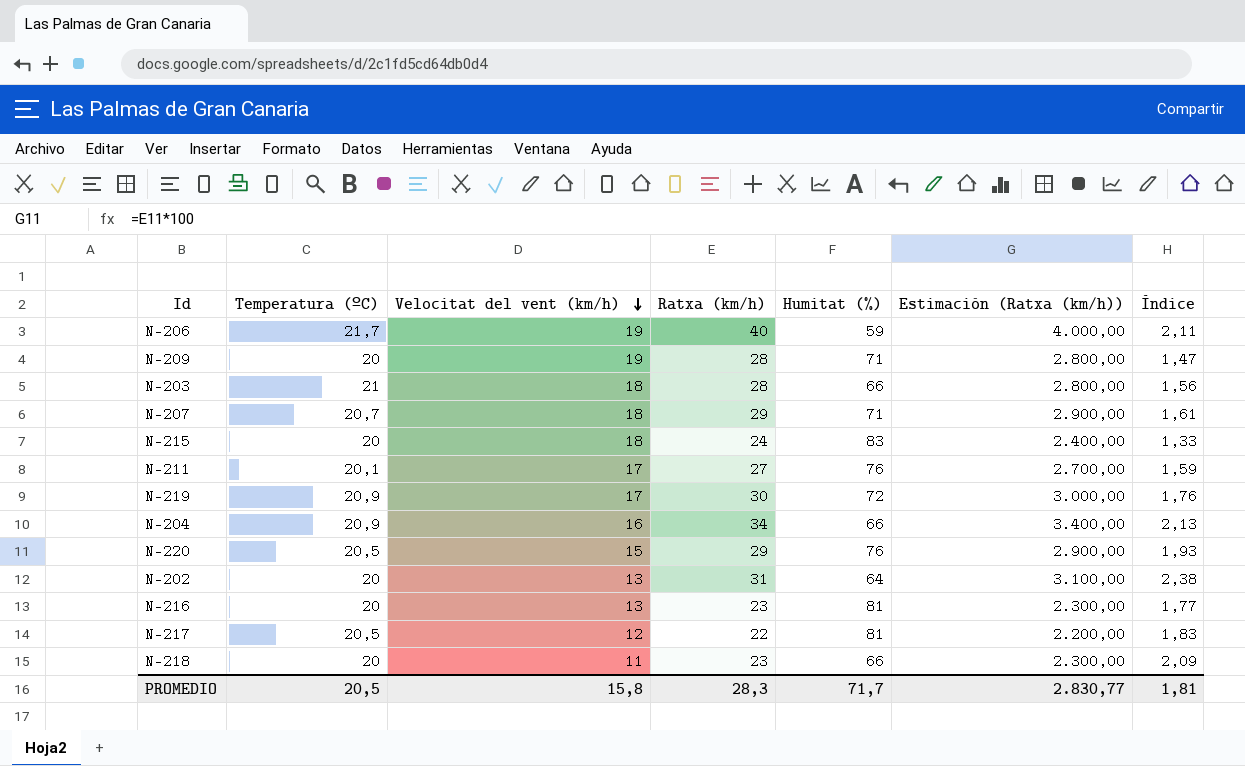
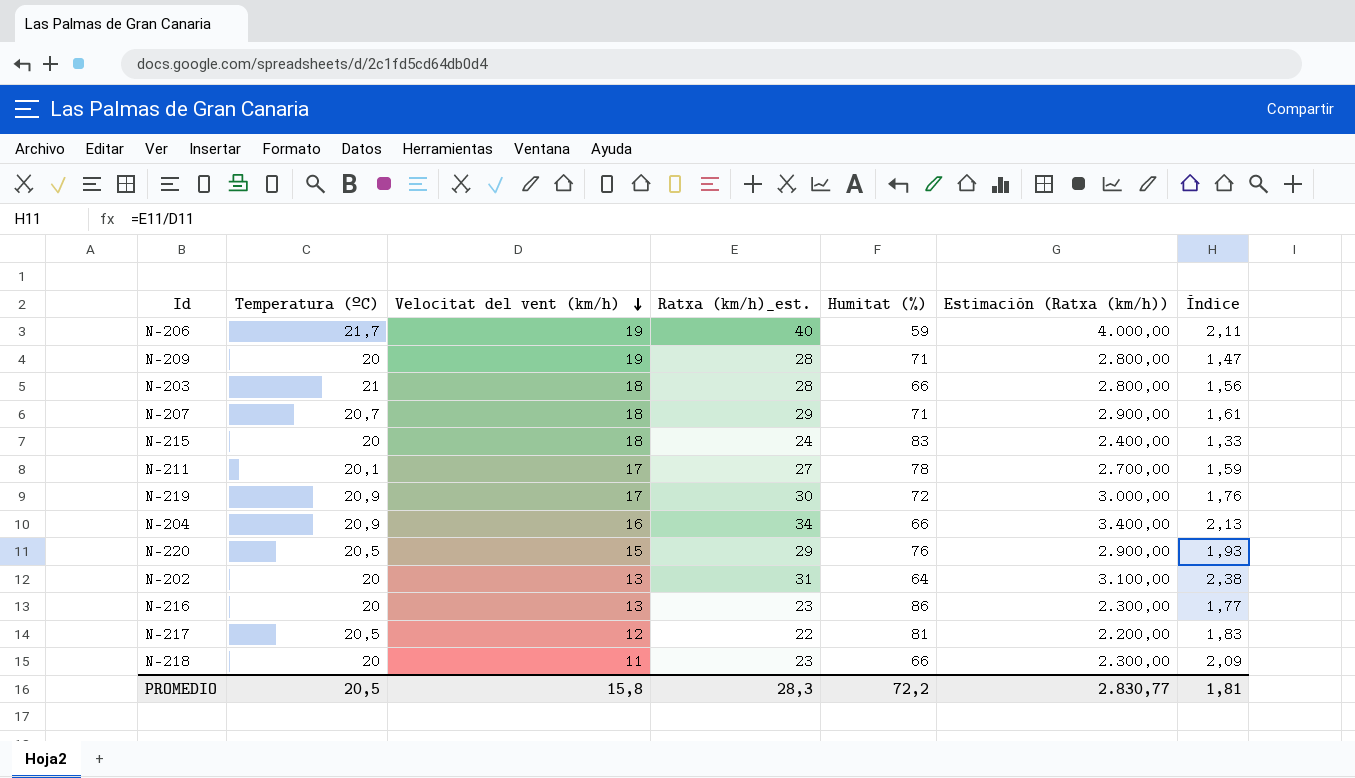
column name: Ratxa (km/h) -> Ratxa (km/h)_est.
N-211 | Humitat (%): 76 -> 78
N-216 | Humitat (%): 81 -> 86
PROMEDIO | Humitat (%): 71,7 -> 72,2

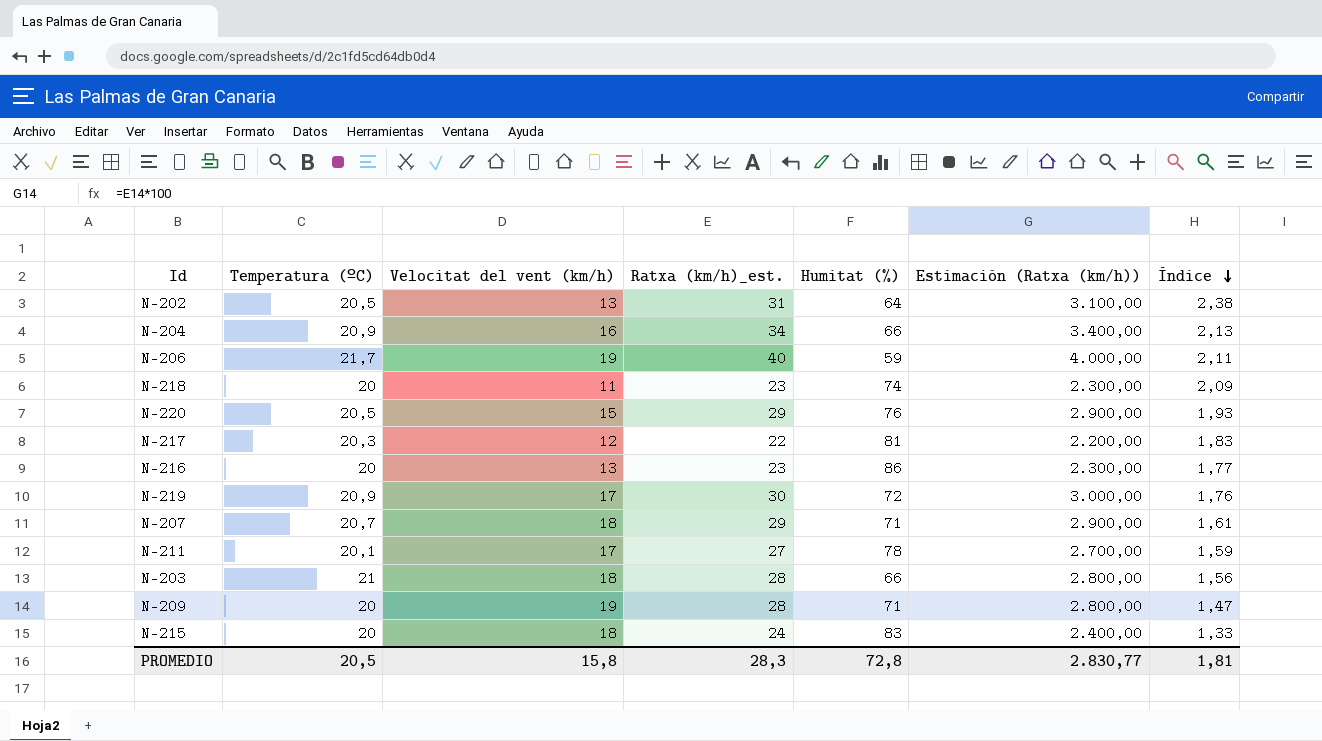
row order: Velocitat del vent (km/h) descending -> Índice descending
N-202 | Temperatura (ºC): 20 -> 20,5
N-218 | Humitat (%): 66 -> 74
N-217 | Temperatura (ºC): 20,5 -> 20,3
PROMEDIO | Humitat (%): 72,2 -> 72,8

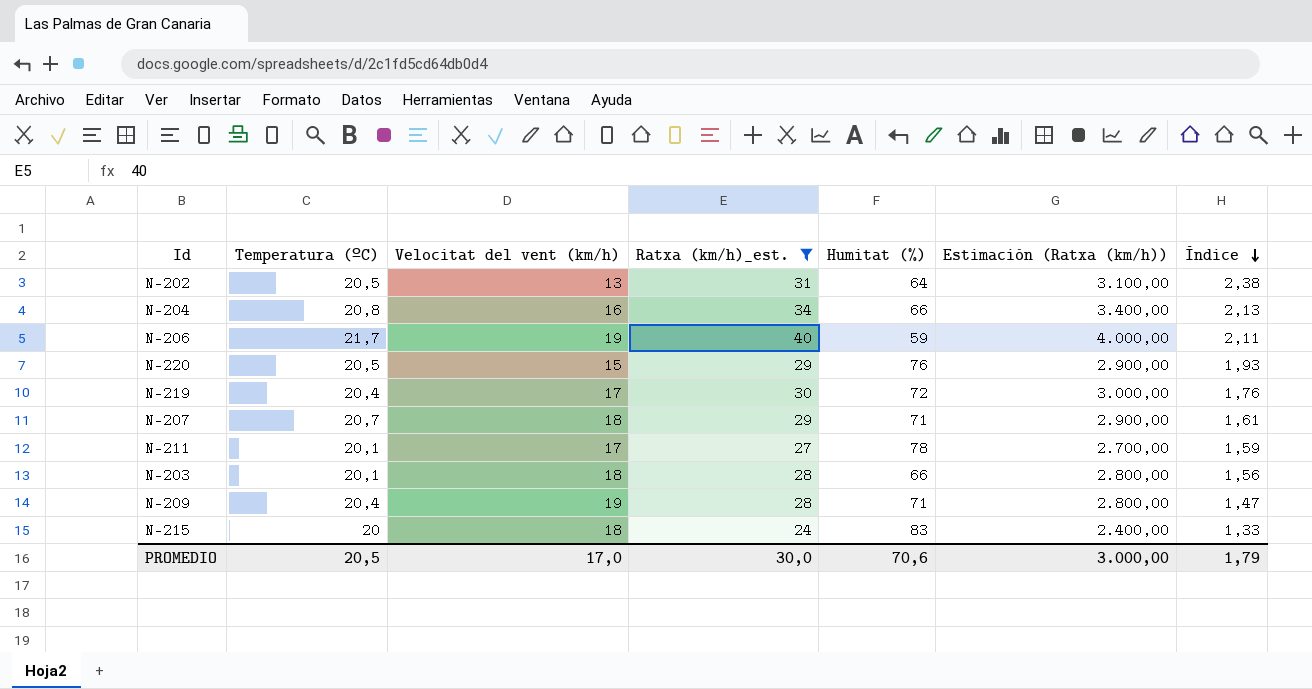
filter: none -> Ratxa (km/h)_est. >= 24
N-204 | Temperatura (ºC): 20,9 -> 20,8
N-219 | Temperatura (ºC): 20,9 -> 20,4
N-203 | Temperatura (ºC): 21 -> 20,1
N-209 | Temperatura (ºC): 20 -> 20,4
PROMEDIO | Velocitat del vent (km/h): 15,8 -> 17,0
PROMEDIO | Ratxa (km/h)_est.: 28,3 -> 30,0
PROMEDIO | Humitat (%): 72,8 -> 70,6
PROMEDIO | Estimación (Ratxa (km/h)): 2.830,77 -> 3.000,00
PROMEDIO | Índice: 1,81 -> 1,79

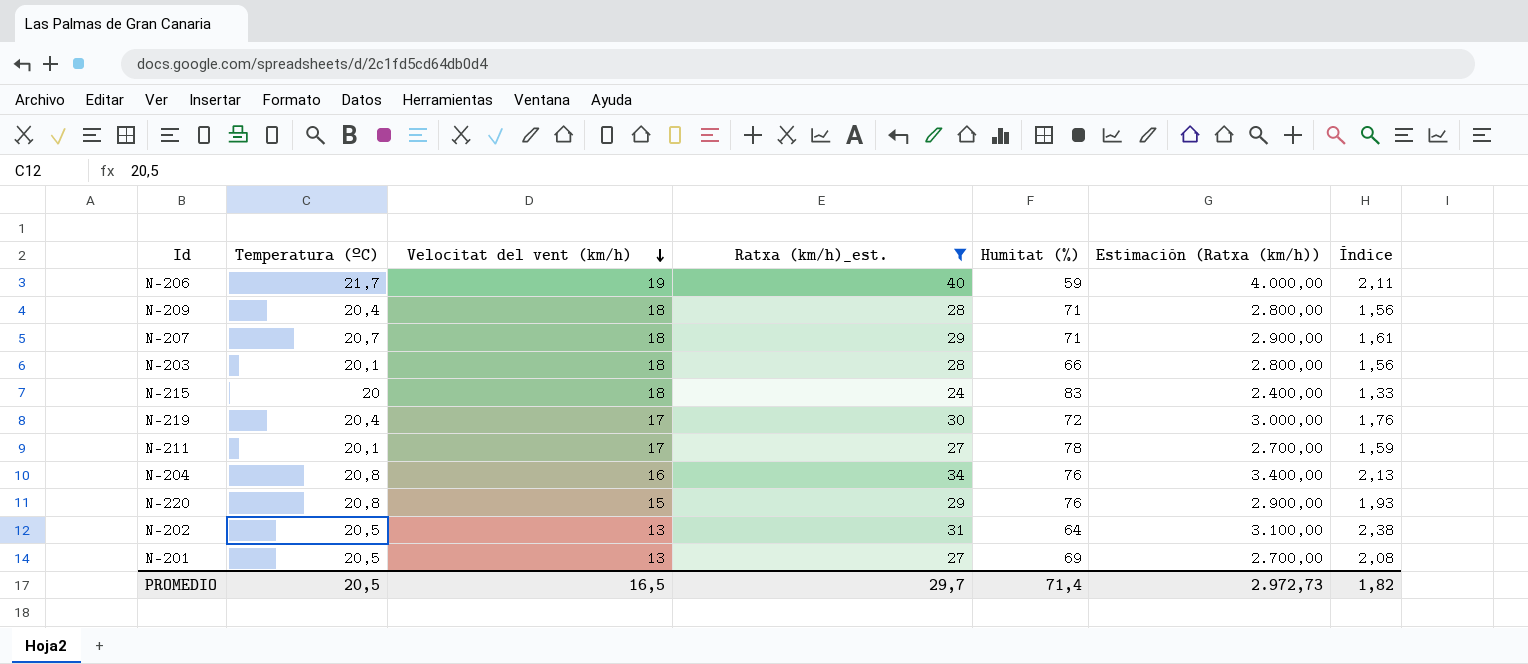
row order: Índice descending -> Velocitat del vent (km/h) descending
N-209 | Velocitat del vent (km/h): 19 -> 18
N-209 | Índice: 1,47 -> 1,56
N-204 | Humitat (%): 66 -> 76
N-220 | Temperatura (ºC): 20,5 -> 20,8
row N-201: none -> 20,5 | 13 | 27 | 69 | 2.700,00 | 2,08
PROMEDIO | Velocitat del vent (km/h): 17,0 -> 16,5
PROMEDIO | Ratxa (km/h)_est.: 30,0 -> 29,7
PROMEDIO | Humitat (%): 70,6 -> 71,4
PROMEDIO | Estimación (Ratxa (km/h)): 3.000,00 -> 2.972,73
PROMEDIO | Índice: 1,79 -> 1,82

